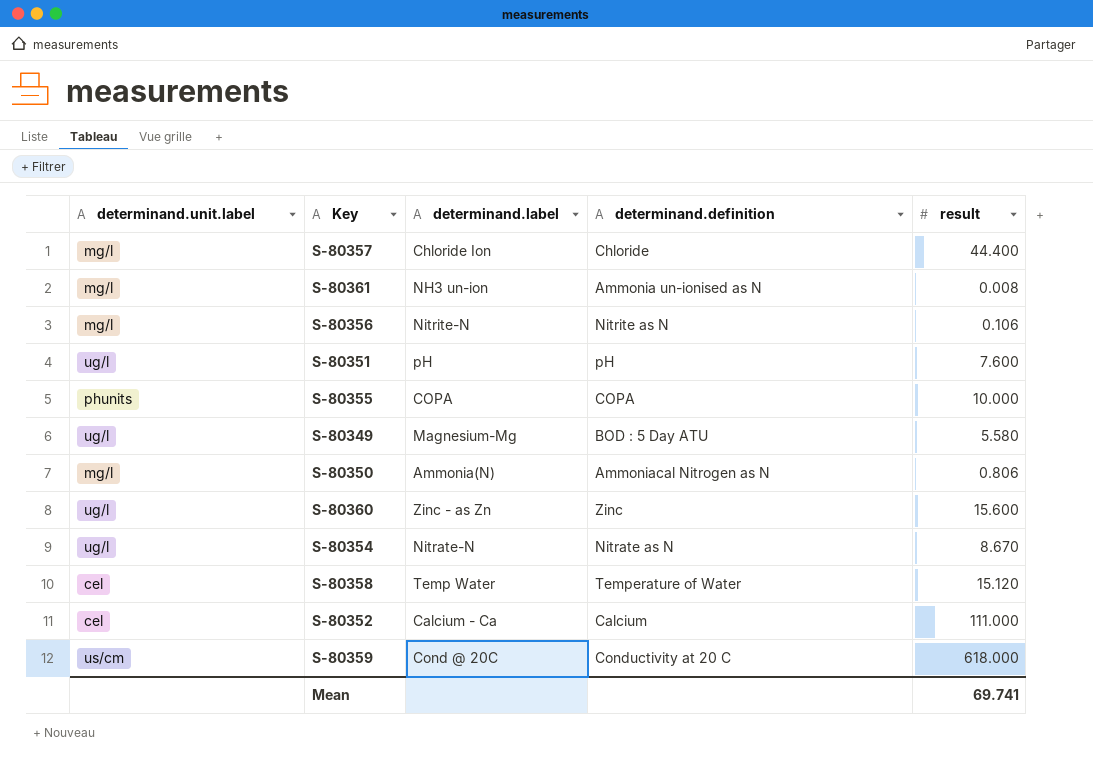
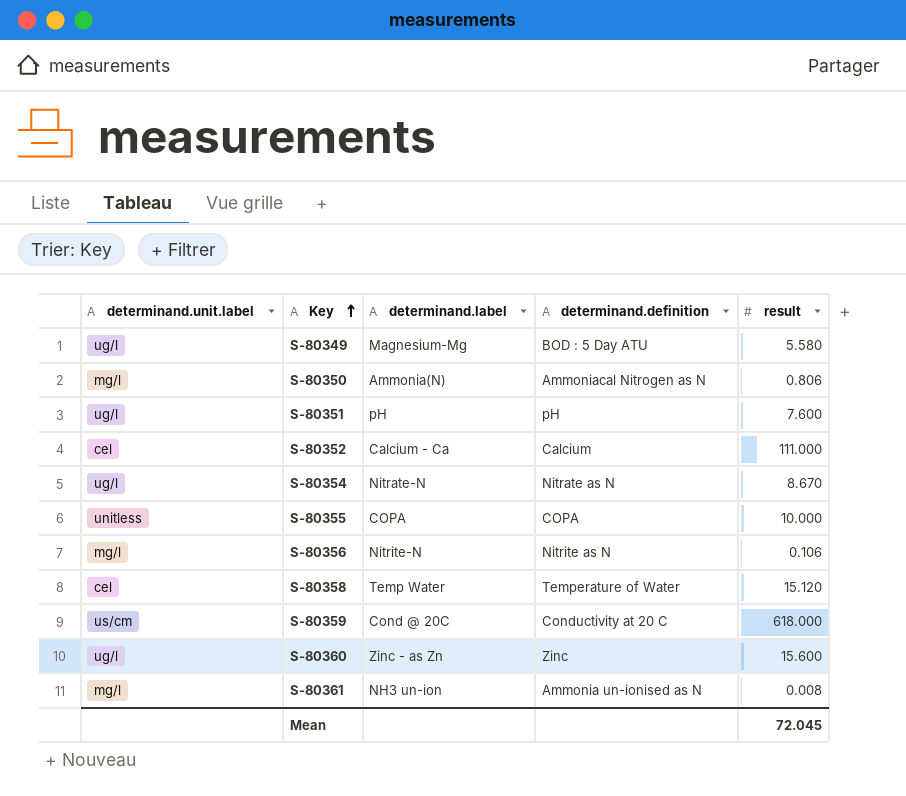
row order: none -> Key ascending
row S-80357: mg/l | Chloride Ion | Chloride | 44.400 -> none
S-80355 | determinand.unit.label: phunits -> unitless
Mean | result: 69.741 -> 72.045

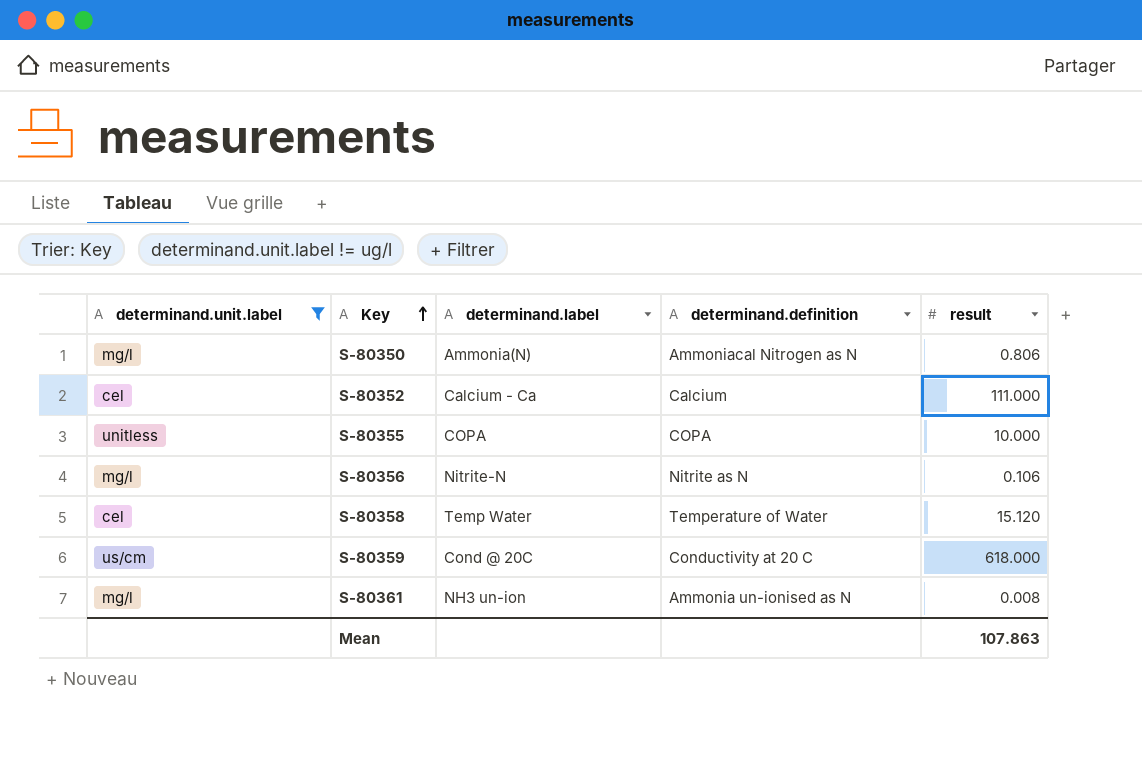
filter: none -> determinand.unit.label != ug/l
Mean | result: 72.045 -> 107.863

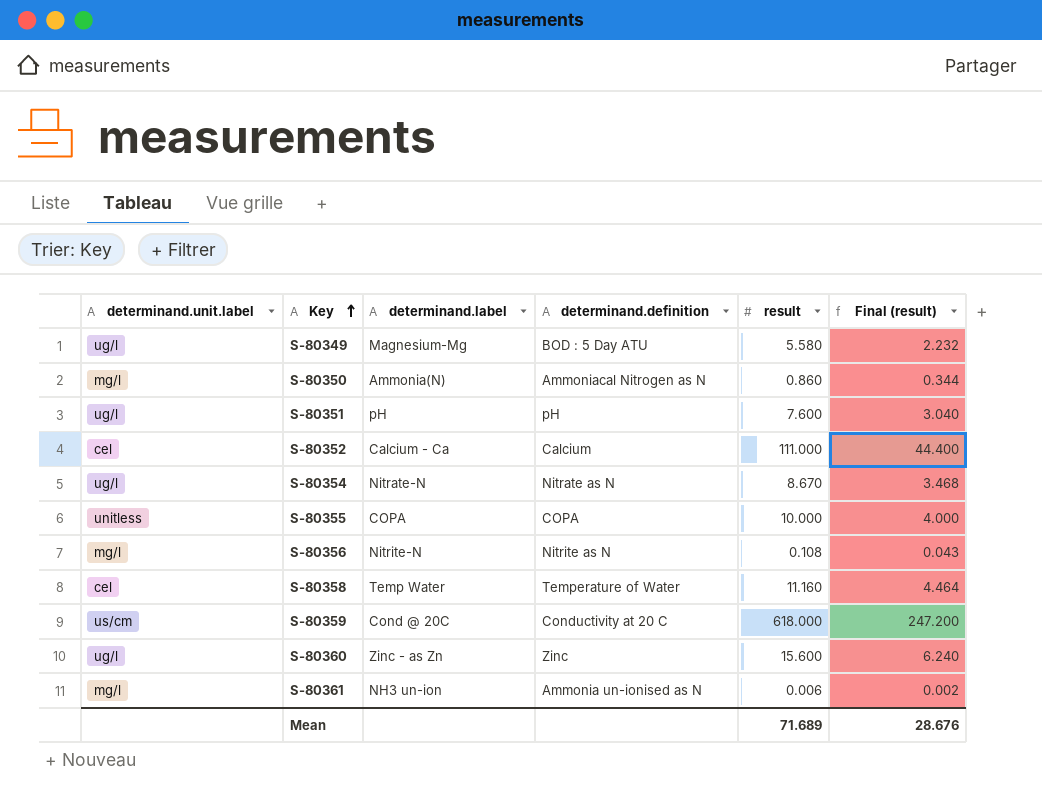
filter: determinand.unit.label != ug/l -> none
column Final (result) | formula: none -> [result] * 0.4
S-80350 | result: 0.806 -> 0.860
S-80356 | result: 0.106 -> 0.108
S-80358 | result: 15.120 -> 11.160
S-80361 | result: 0.008 -> 0.006
Mean | result: 107.863 -> 71.689

